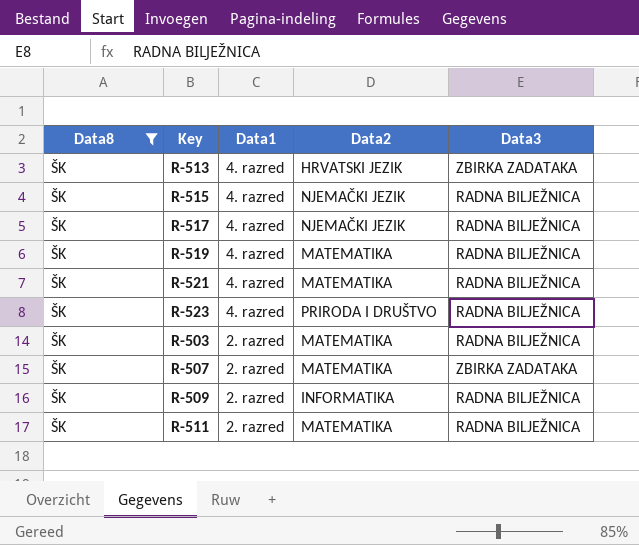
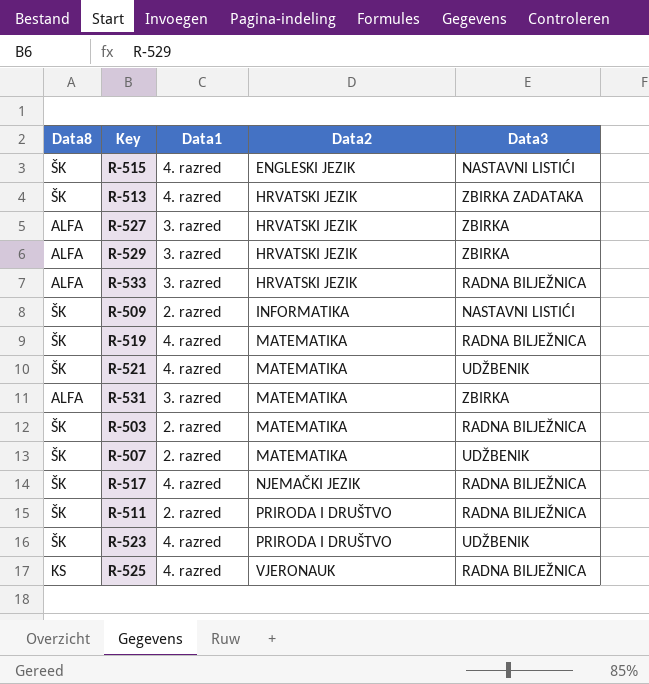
filter: Data8 = ŠK -> none
row order: Data1 descending -> Data2 ascending
R-515 | Data2: NJEMAČKI JEZIK -> ENGLESKI JEZIK
R-515 | Data3: RADNA BILJEŽNICA -> NASTAVNI LISTIĆI
R-509 | Data3: RADNA BILJEŽNICA -> NASTAVNI LISTIĆI
R-521 | Data3: RADNA BILJEŽNICA -> UDŽBENIK
R-507 | Data3: ZBIRKA ZADATAKA -> UDŽBENIK
R-511 | Data2: MATEMATIKA -> PRIRODA I DRUŠTVO
R-523 | Data3: RADNA BILJEŽNICA -> UDŽBENIK

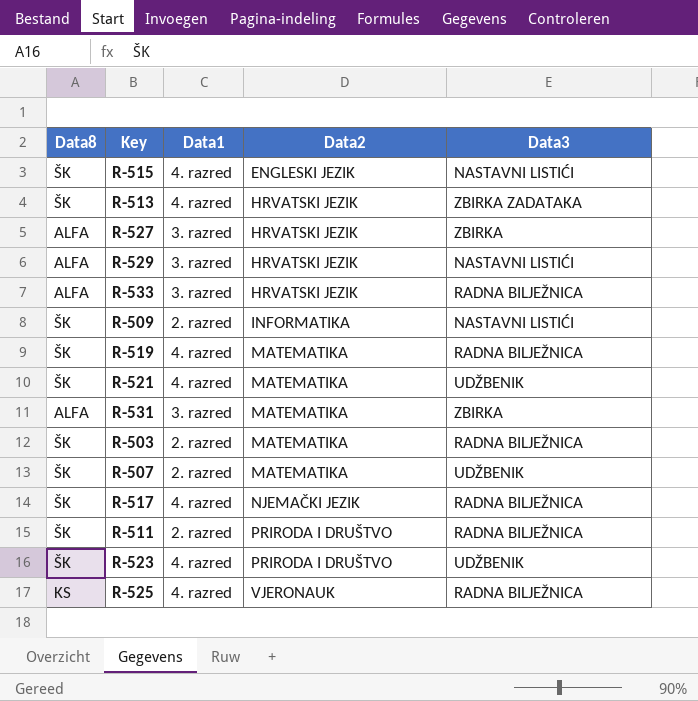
R-529 | Data3: ZBIRKA -> NASTAVNI LISTIĆI

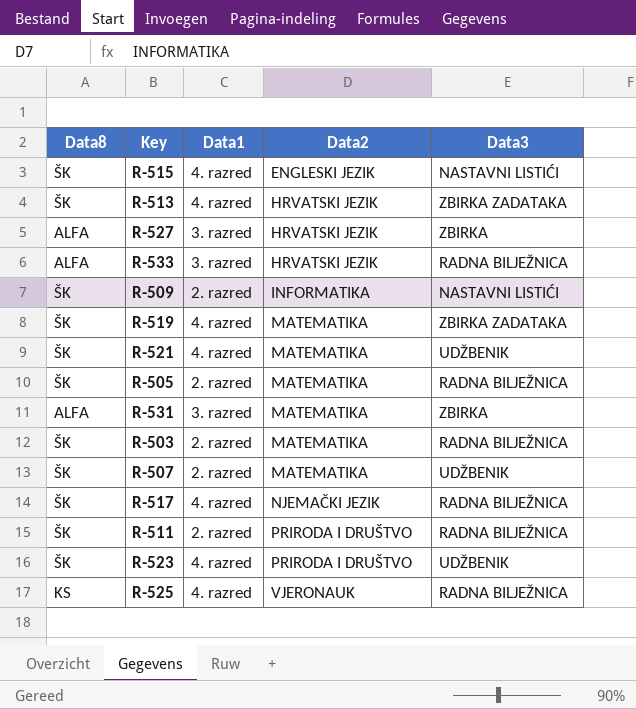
row R-529: ALFA | 3. razred | HRVATSKI JEZIK | NASTAVNI LISTIĆI -> none
R-519 | Data3: RADNA BILJEŽNICA -> ZBIRKA ZADATAKA
row R-505: none -> ŠK | 2. razred | MATEMATIKA | RADNA BILJEŽNICA

